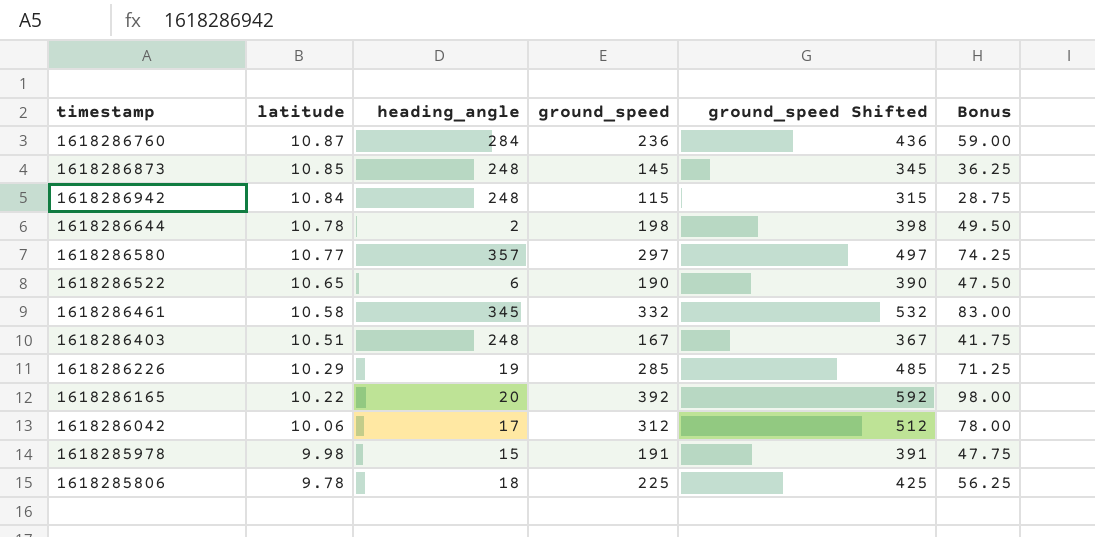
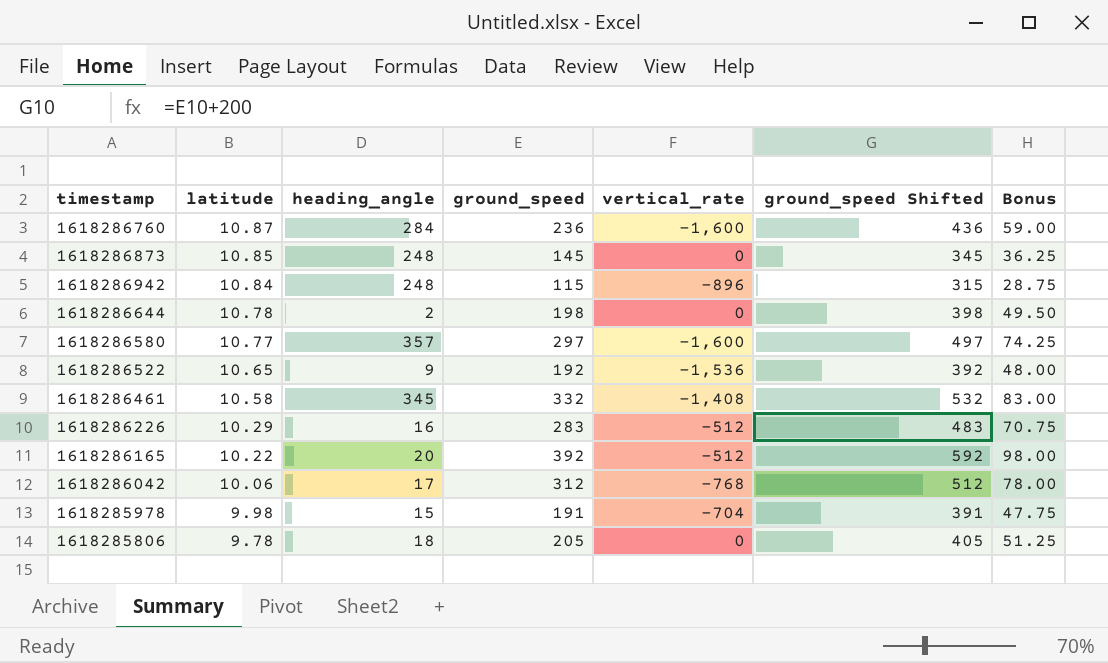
column vertical_rate | position: none -> 5
row 1618286403: 10.51 | 248 | 167 | 367 | 41.75 -> none
1618286522 | heading_angle: 6 -> 9
1618286522 | ground_speed: 190 -> 192
1618286522 | ground_speed Shifted: 390 -> 392
1618286522 | Bonus: 47.50 -> 48.00
1618286226 | heading_angle: 19 -> 16
1618286226 | ground_speed: 285 -> 283
1618286226 | ground_speed Shifted: 485 -> 483
1618286226 | Bonus: 71.25 -> 70.75
1618285806 | ground_speed: 225 -> 205
1618285806 | ground_speed Shifted: 425 -> 405
1618285806 | Bonus: 56.25 -> 51.25

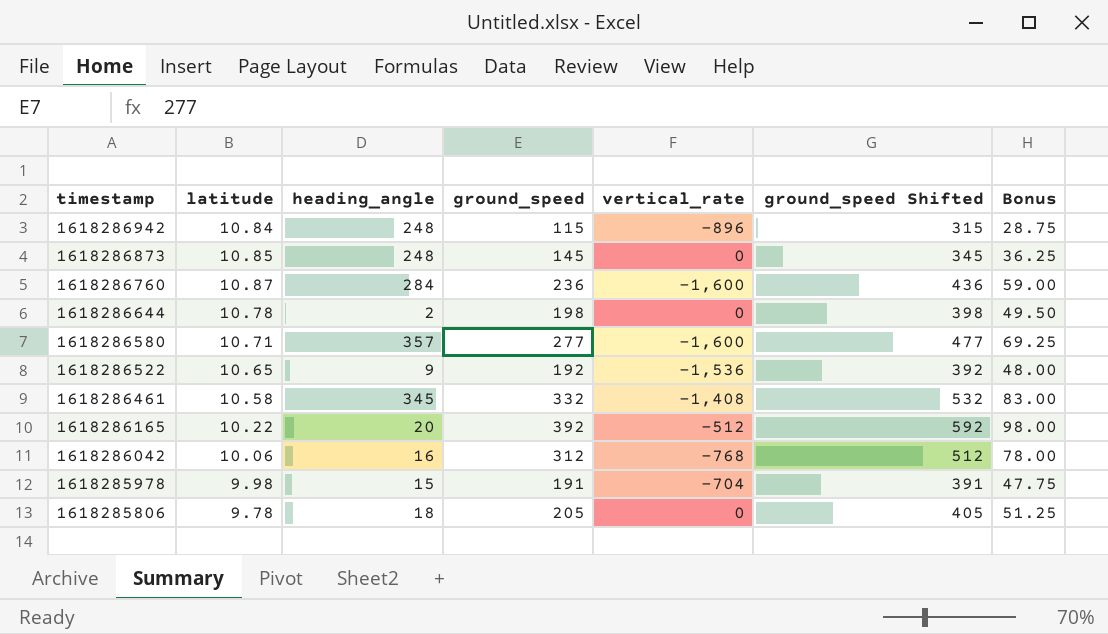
row order: latitude descending -> timestamp descending
row 1618286226: 10.29 | 16 | 283 | -512 | 483 | 70.75 -> none
1618286580 | latitude: 10.77 -> 10.71
1618286580 | ground_speed: 297 -> 277
1618286580 | ground_speed Shifted: 497 -> 477
1618286580 | Bonus: 74.25 -> 69.25
1618286042 | heading_angle: 17 -> 16

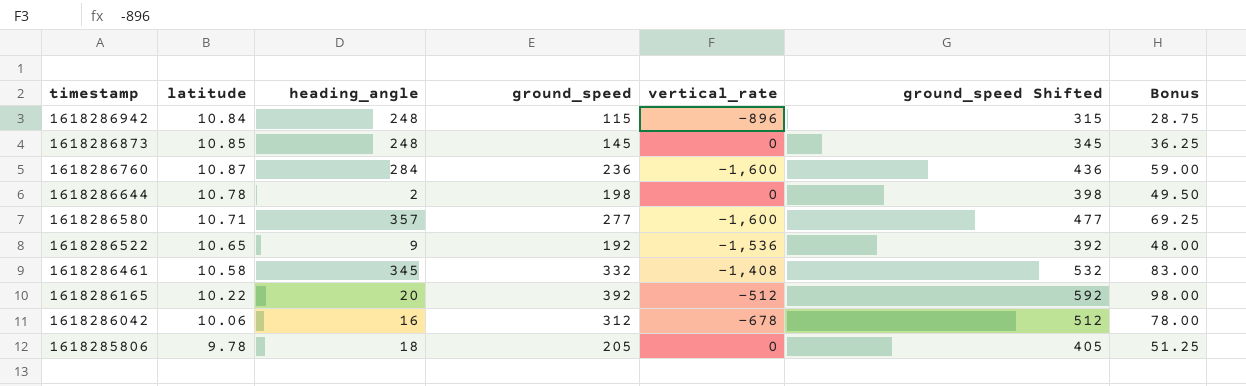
row 1618285978: 9.98 | 15 | 191 | -704 | 391 | 47.75 -> none
1618286042 | vertical_rate: -768 -> -678

